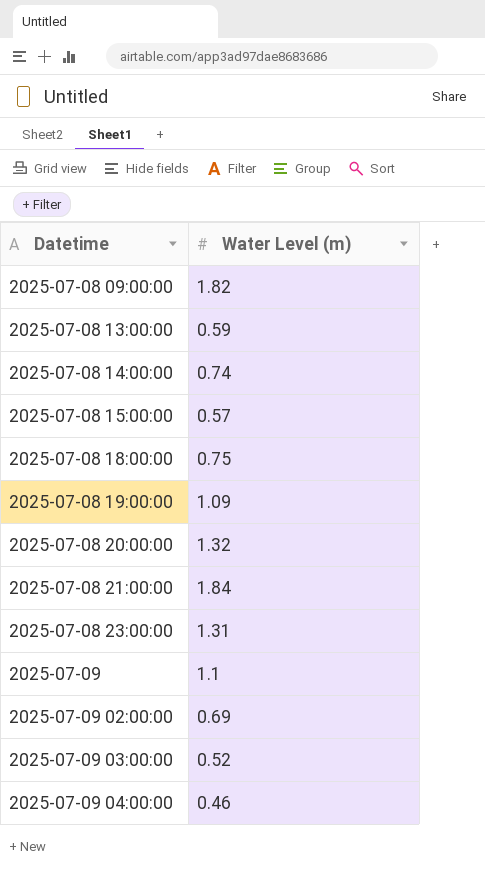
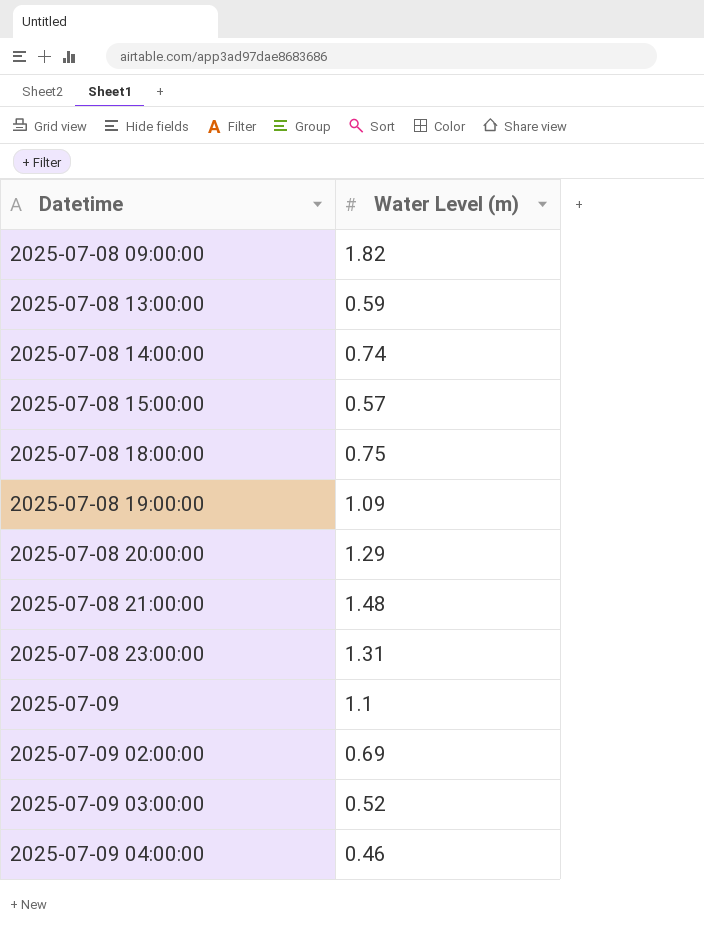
2025-07-08 20:00:00 | Water Level (m): 1.32 -> 1.29
2025-07-08 21:00:00 | Water Level (m): 1.84 -> 1.48

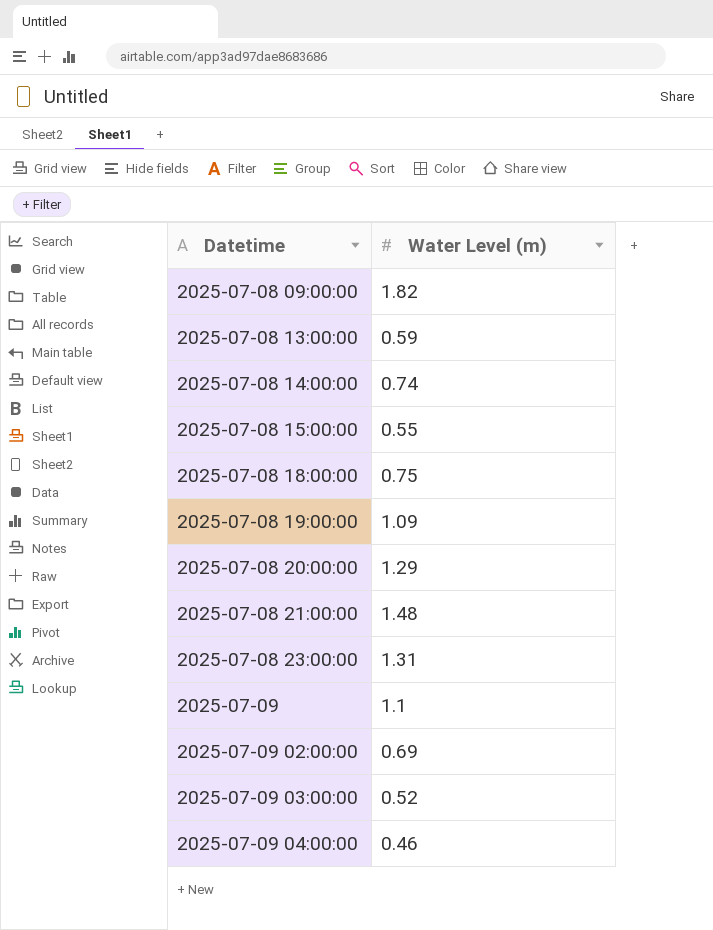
2025-07-08 15:00:00 | Water Level (m): 0.57 -> 0.55

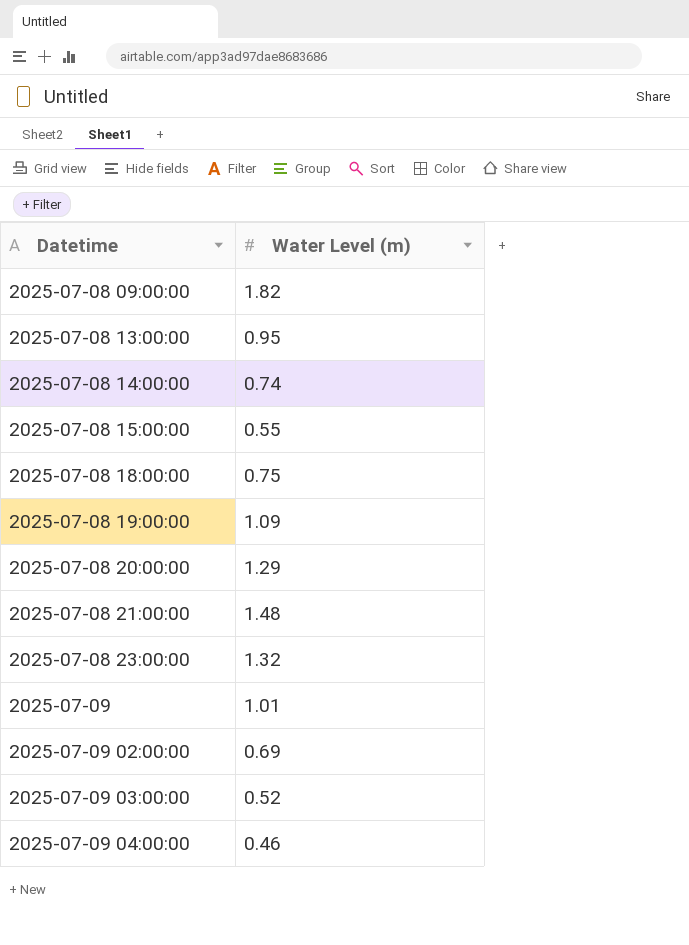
2025-07-08 13:00:00 | Water Level (m): 0.59 -> 0.95
2025-07-08 23:00:00 | Water Level (m): 1.31 -> 1.32
2025-07-09 | Water Level (m): 1.1 -> 1.01

